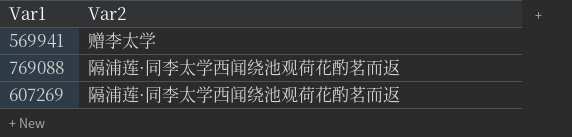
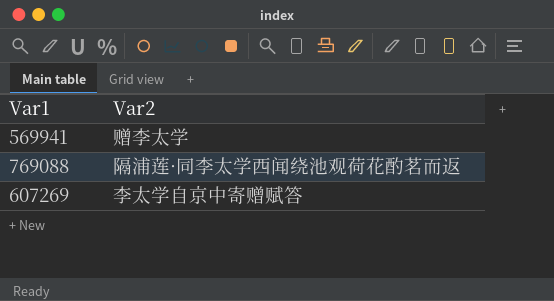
607269 | Var2: 隔浦莲·同李太学西闻绕池观荷花酌茗而返 -> 李太学自京中寄赠赋答

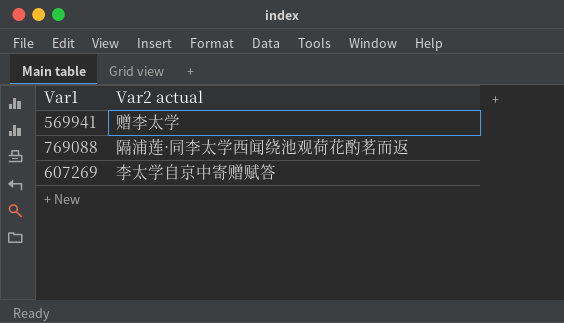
column name: Var2 -> Var2 actual

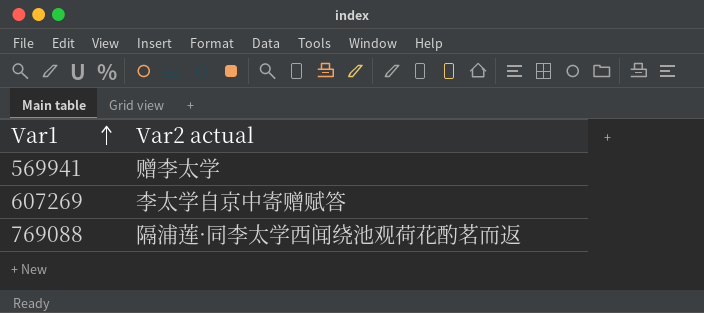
row order: none -> Var1 ascending

